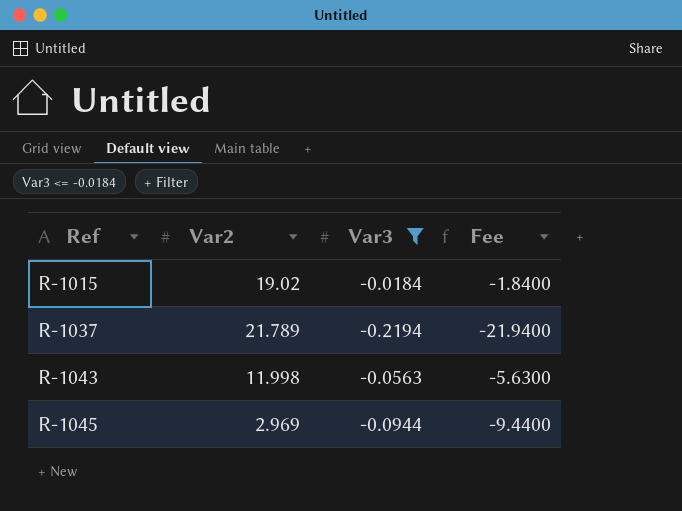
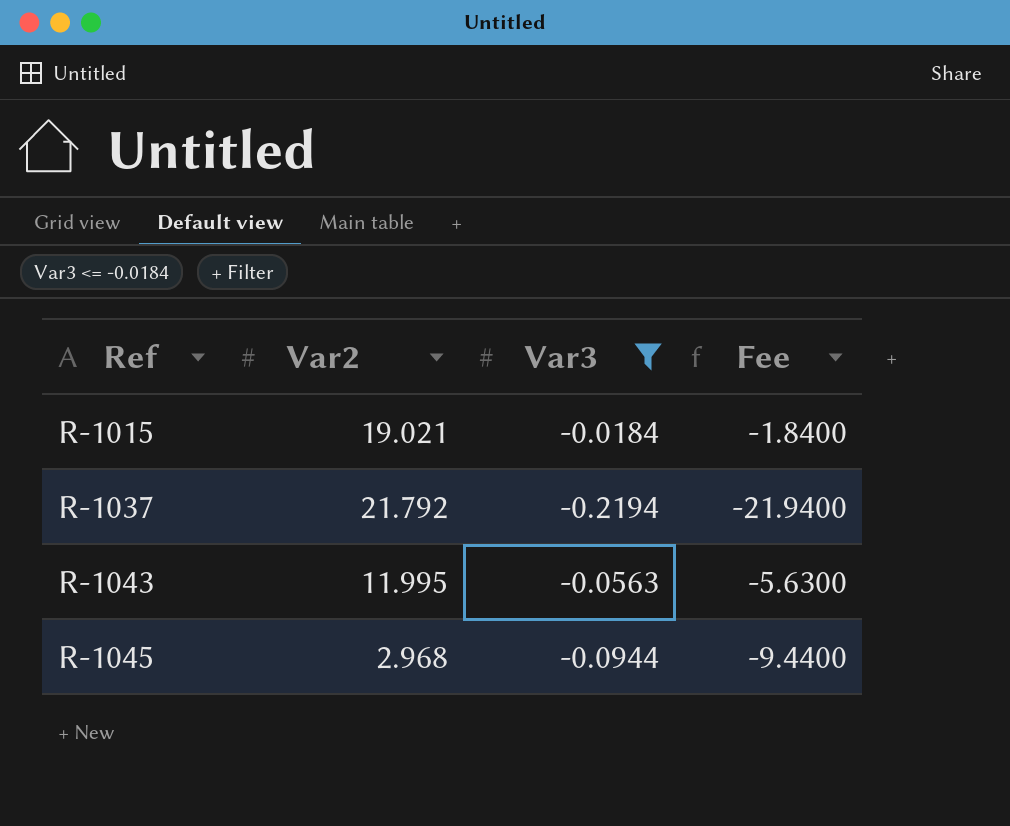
R-1015 | Var2: 19.02 -> 19.021
R-1037 | Var2: 21.789 -> 21.792
R-1043 | Var2: 11.998 -> 11.995
R-1045 | Var2: 2.969 -> 2.968

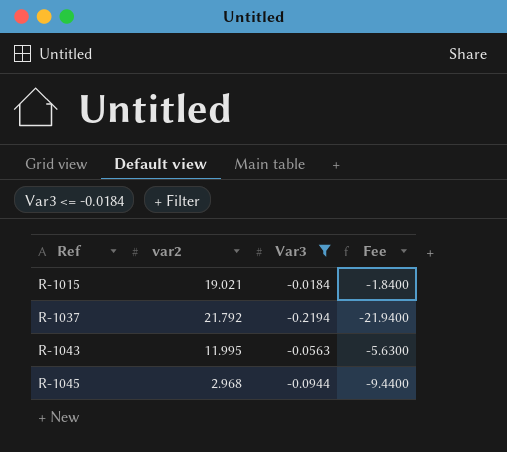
column name: Var2 -> var2

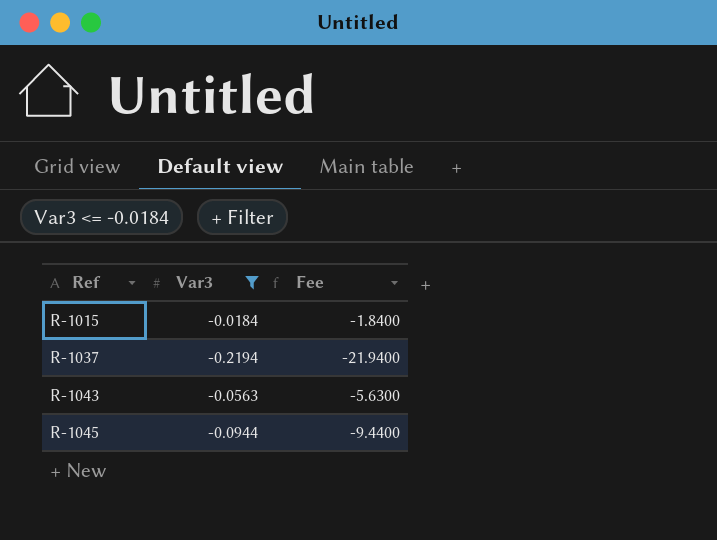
column var2 | position: 2 -> none

